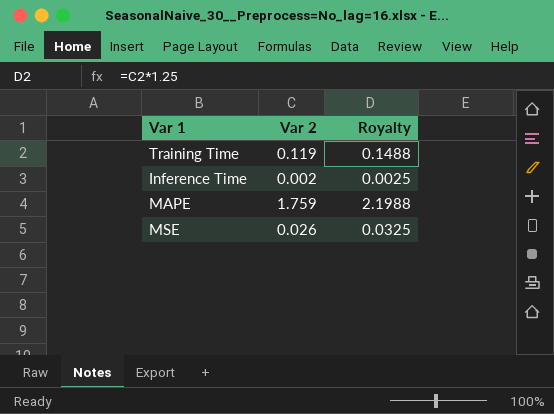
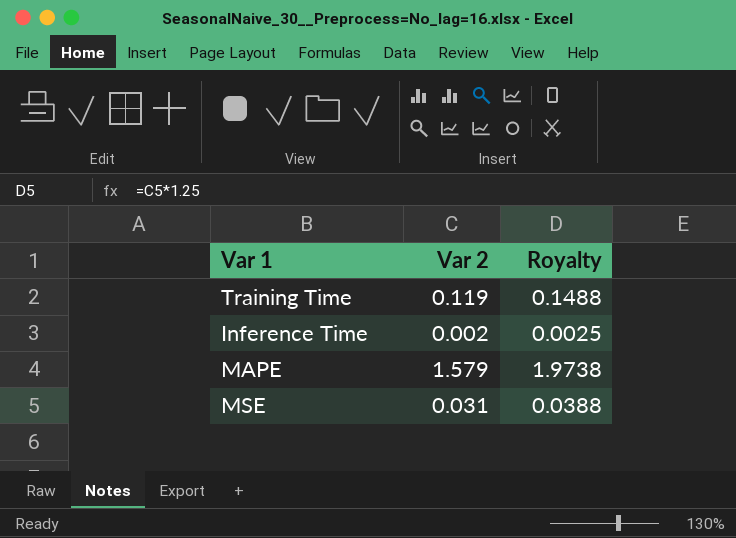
MAPE | Var 2: 1.759 -> 1.579
MAPE | Royalty: 2.1988 -> 1.9738
MSE | Var 2: 0.026 -> 0.031
MSE | Royalty: 0.0325 -> 0.0388

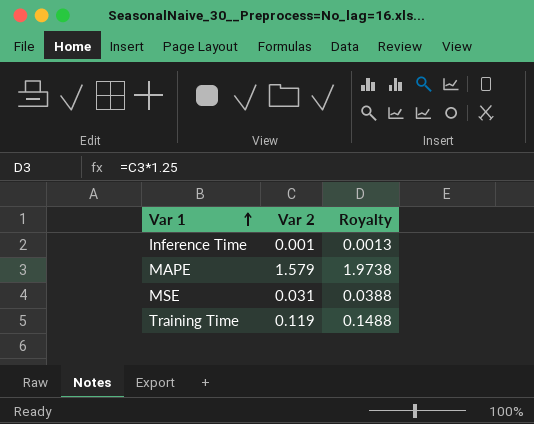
row order: none -> Var 1 ascending
Inference Time | Var 2: 0.002 -> 0.001
Inference Time | Royalty: 0.0025 -> 0.0013

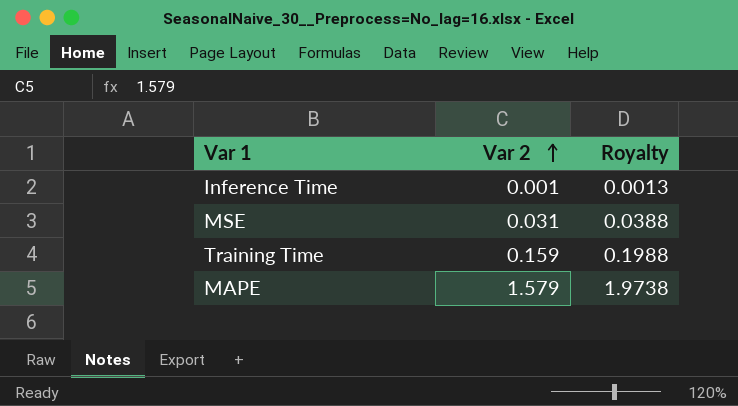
row order: Var 1 ascending -> Var 2 ascending
Training Time | Var 2: 0.119 -> 0.159
Training Time | Royalty: 0.1488 -> 0.1988

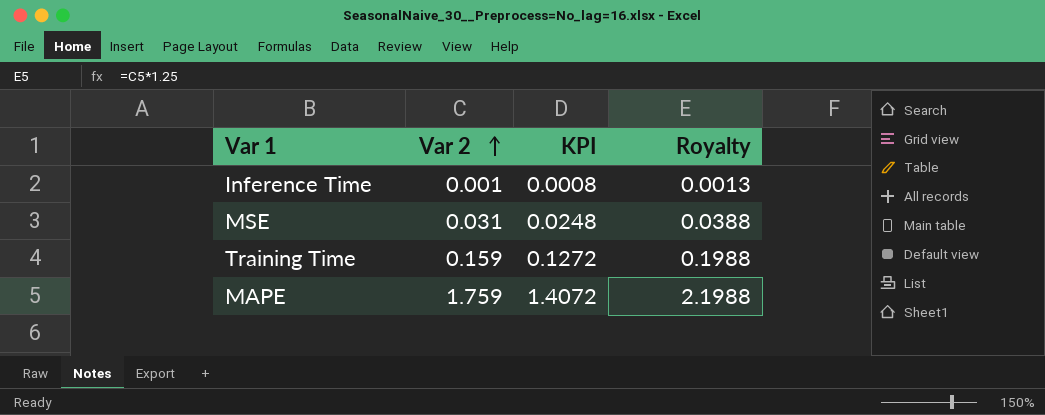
column KPI | formula: none -> [Var 2] * 0.8
MAPE | Var 2: 1.579 -> 1.759
MAPE | Royalty: 1.9738 -> 2.1988

